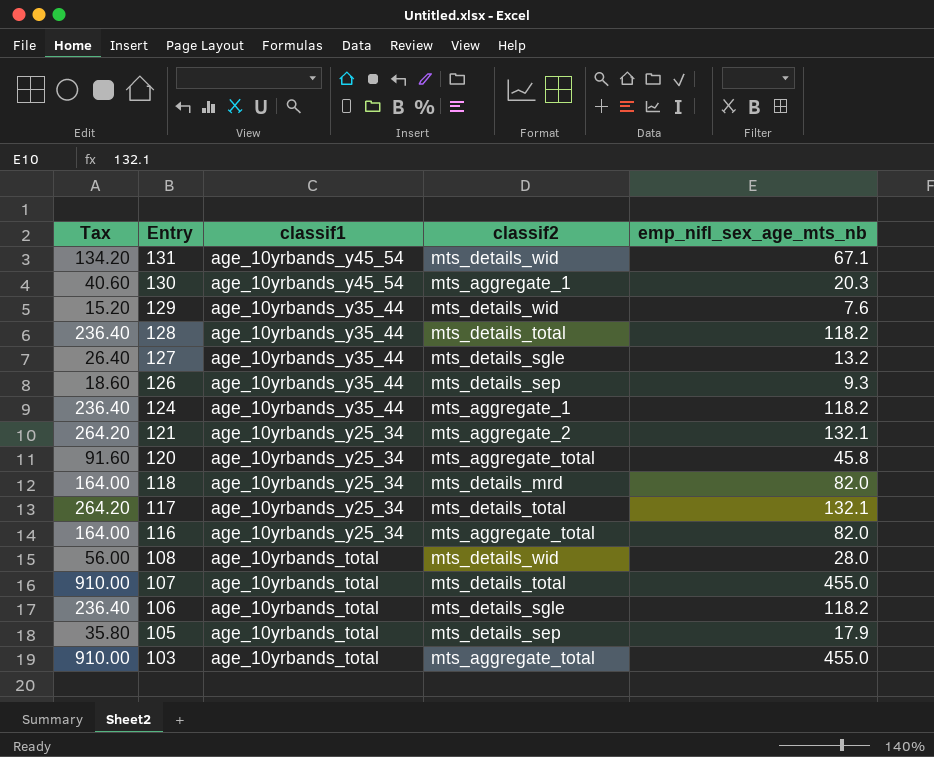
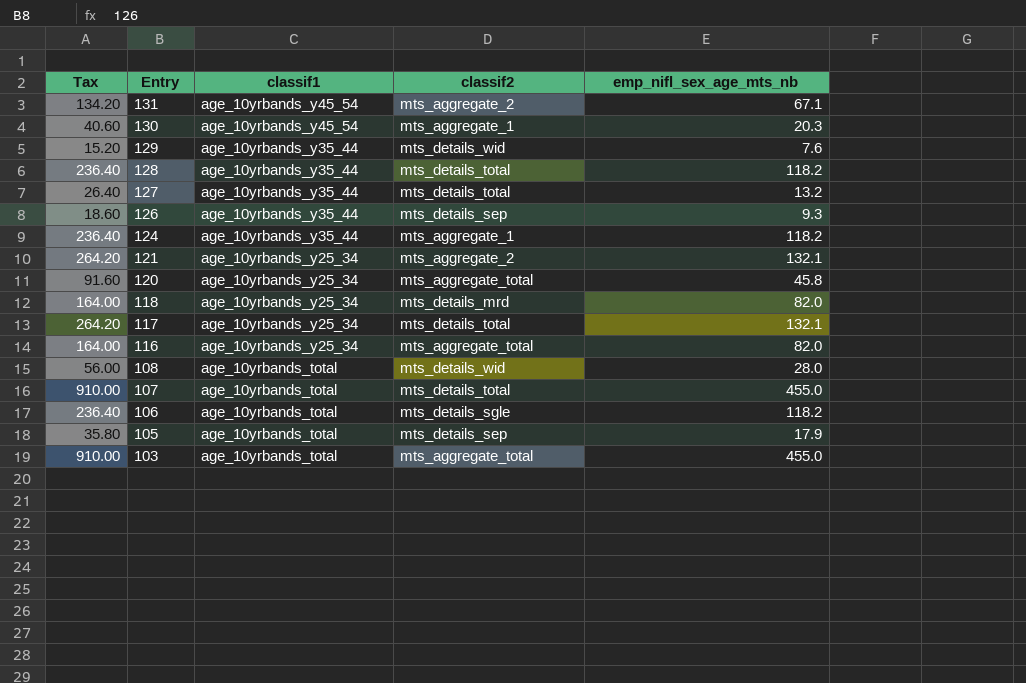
131 | classif2: mts_details_wid -> mts_aggregate_2
127 | classif2: mts_details_sgle -> mts_details_total

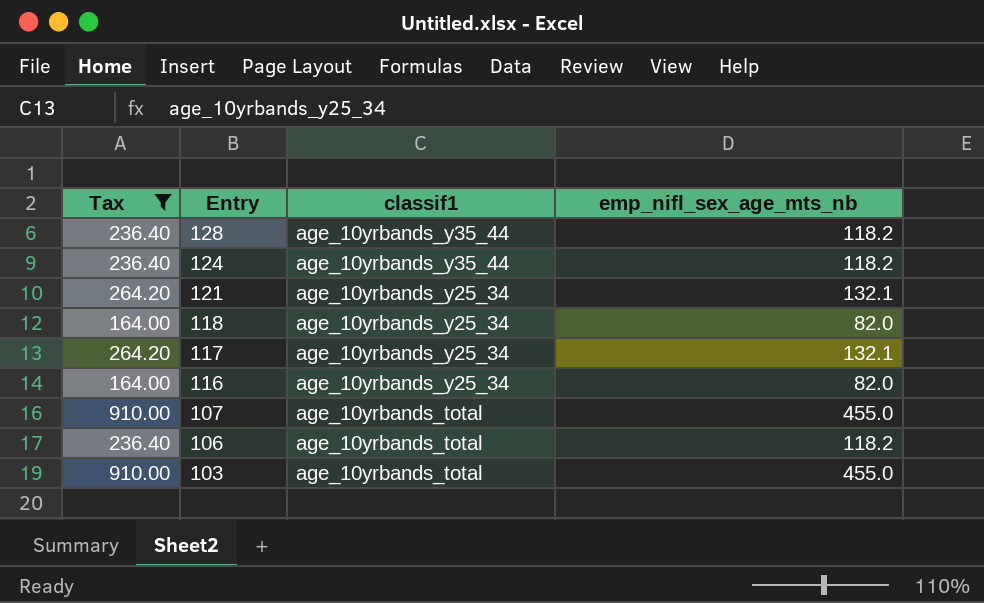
filter: none -> Tax >= 164.00
column classif2 | position: 4 -> none

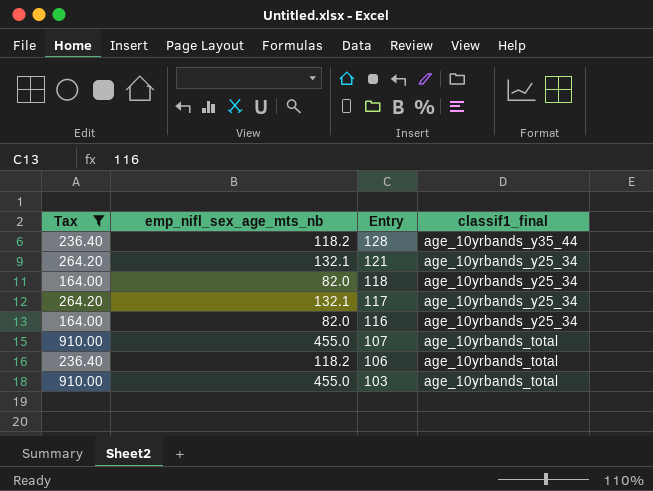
column emp_nifl_sex_age_mts_nb | position: 4 -> 2
column name: classif1 -> classif1_final
row 124: 236.40 | age_10yrbands_y35_44 | 118.2 -> none

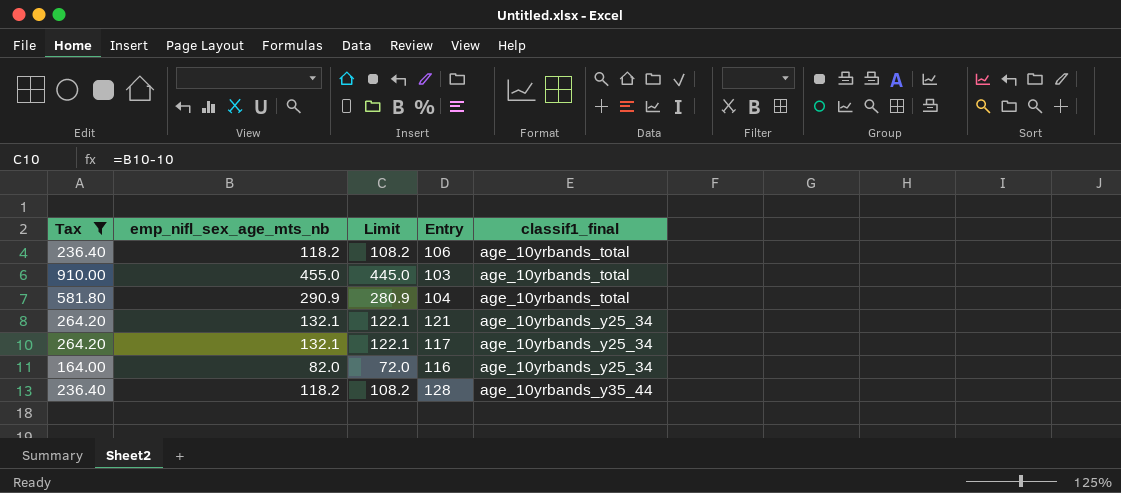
row order: Entry descending -> classif1_final ascending
column Limit | formula: none -> [emp_nifl_sex_age_mts_nb] - 10
row 118: 164.00 | 82.0 | age_10yrbands_y25_34 -> none
row 107: 910.00 | 455.0 | age_10yrbands_total -> none
row 104: none -> 581.80 | 290.9 | 280.9 | age_10yrbands_total

